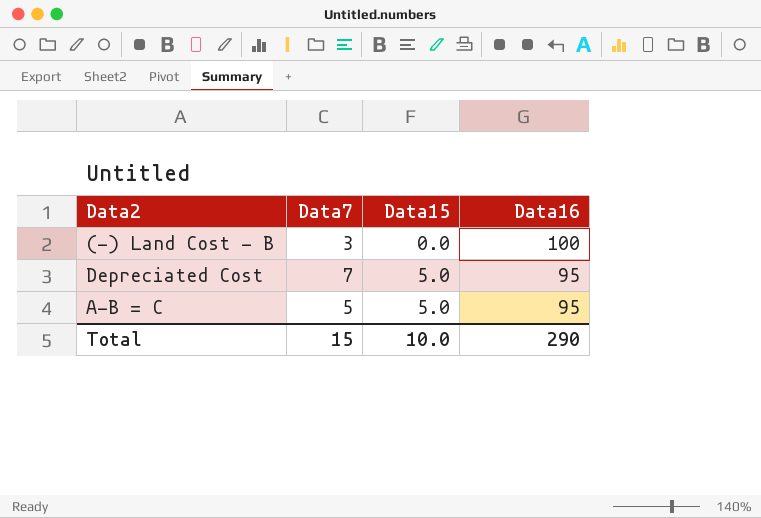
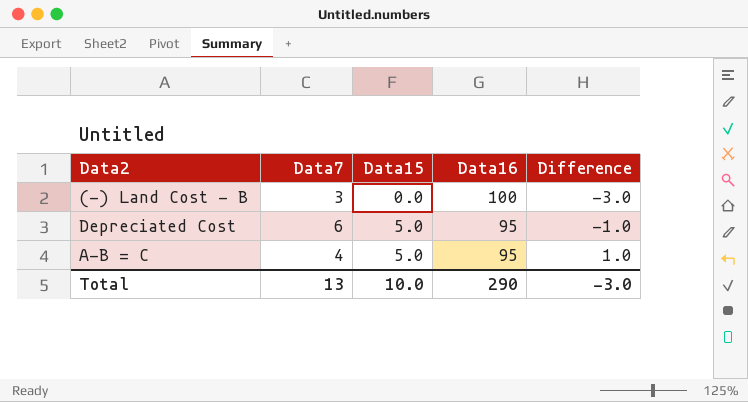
column Difference | formula: none -> [Data15] - [Data7]
Depreciated Cost | Data7: 7 -> 6
A-B = C | Data7: 5 -> 4
Total | Data7: 15 -> 13

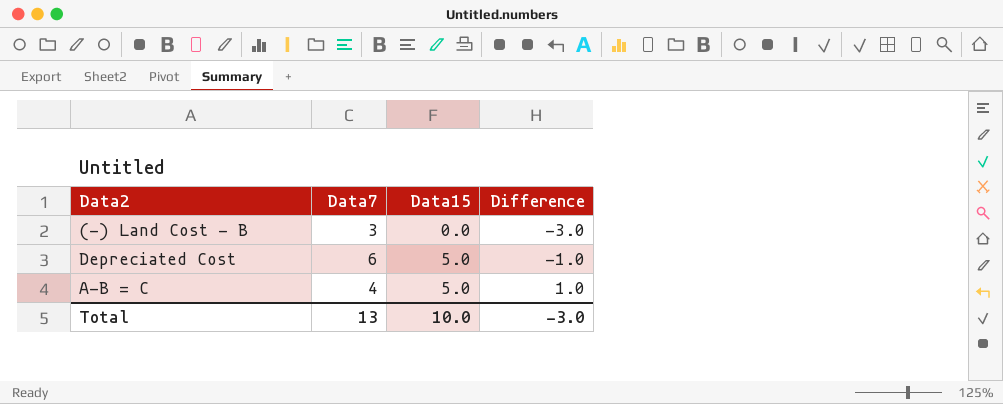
column Data16 | position: 4 -> none

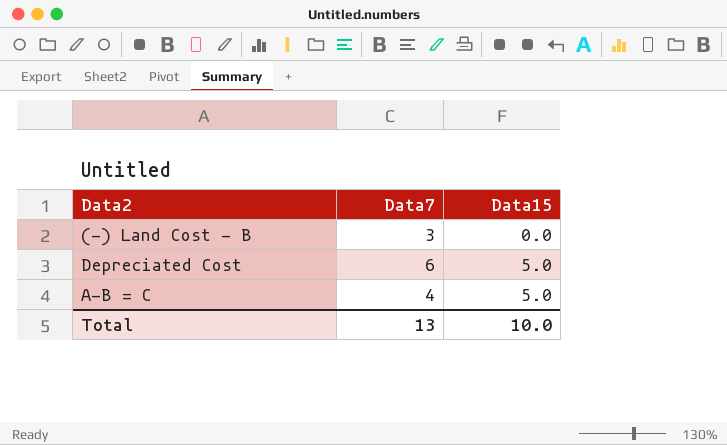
column Difference | formula: [Data15] - [Data7] -> none

